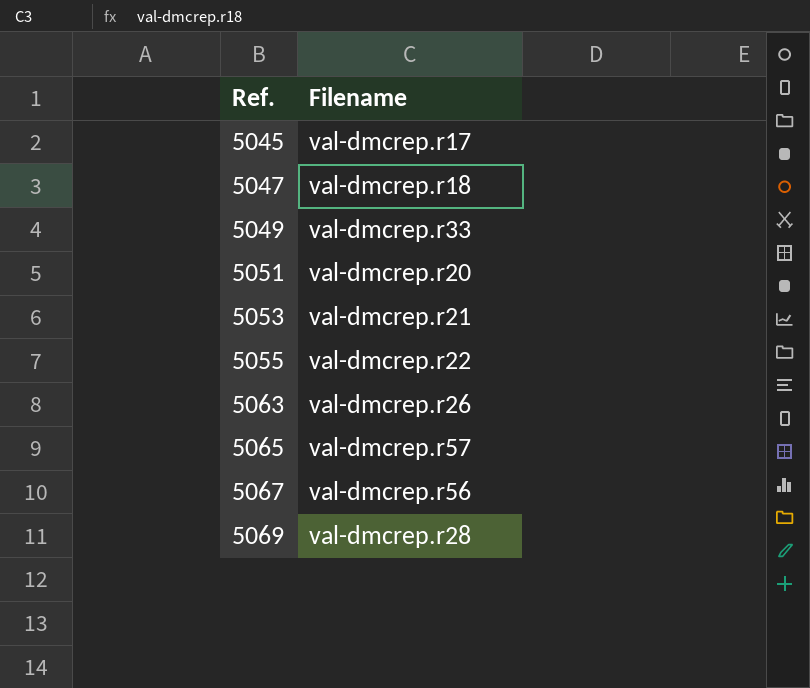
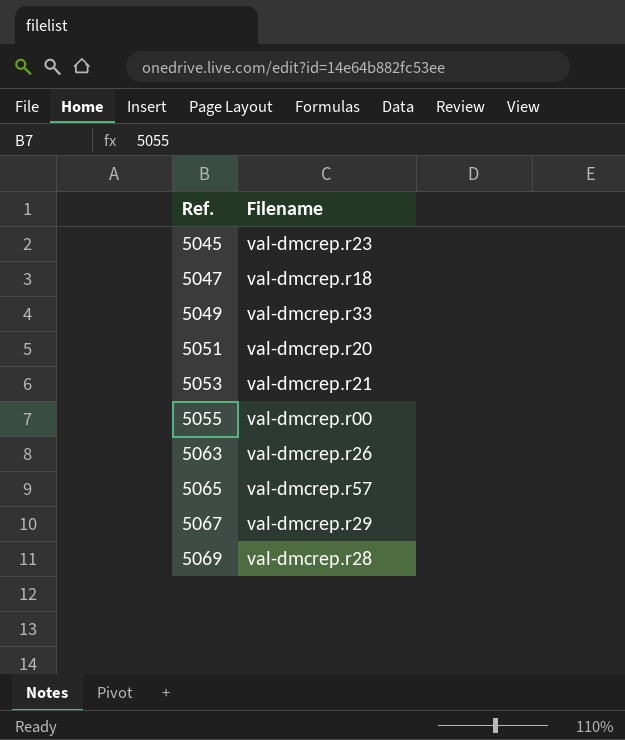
5045 | Filename: val-dmcrep.r17 -> val-dmcrep.r23
5055 | Filename: val-dmcrep.r22 -> val-dmcrep.r00
5067 | Filename: val-dmcrep.r56 -> val-dmcrep.r29

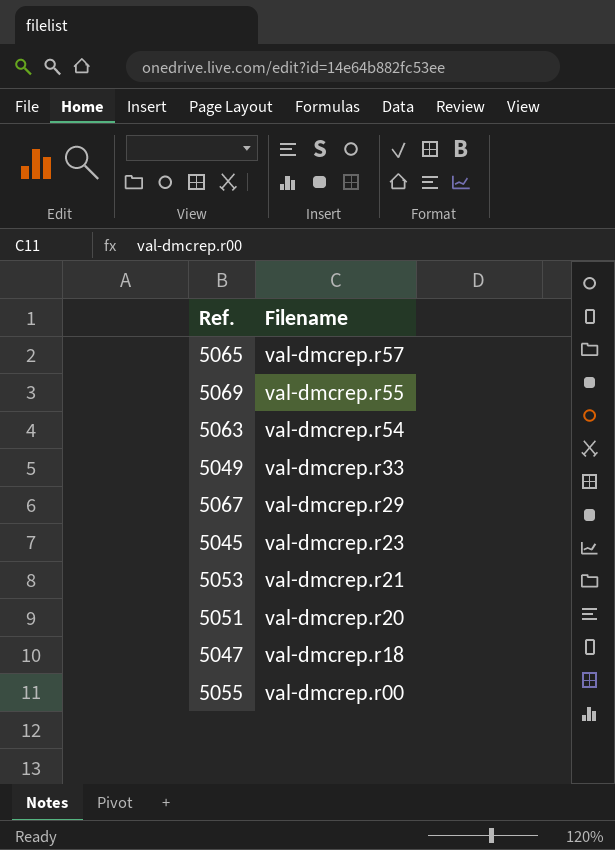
row order: Ref. ascending -> Filename descending
5069 | Filename: val-dmcrep.r28 -> val-dmcrep.r55
5063 | Filename: val-dmcrep.r26 -> val-dmcrep.r54

